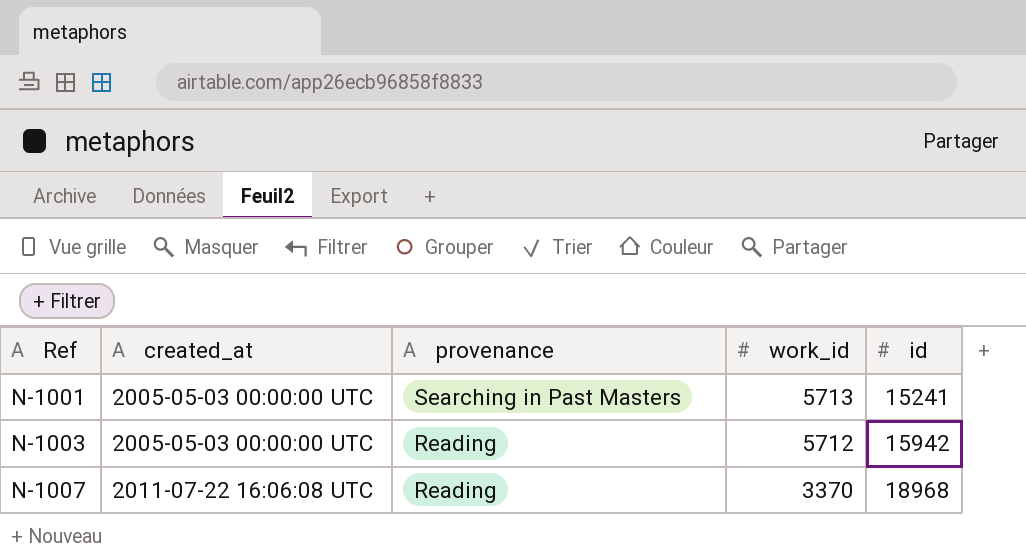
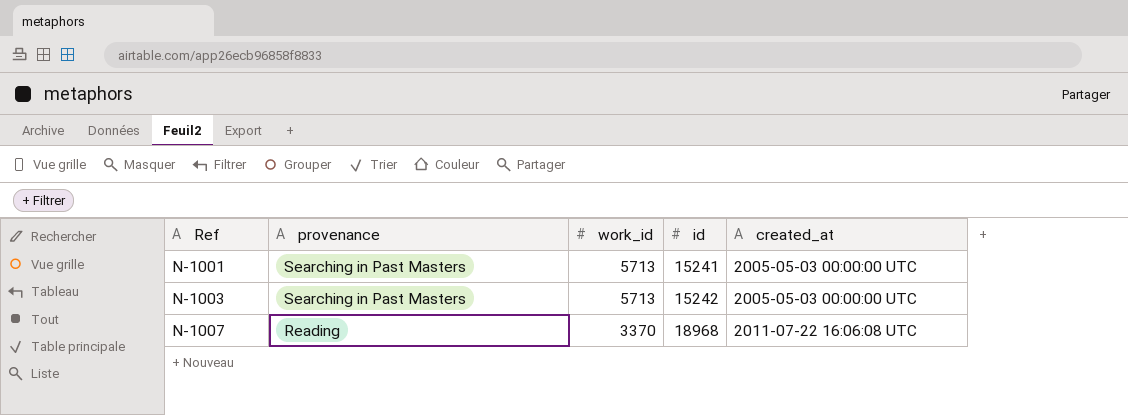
column created_at | position: 2 -> 5
N-1003 | provenance: Reading -> Searching in Past Masters
N-1003 | work_id: 5712 -> 5713
N-1003 | id: 15942 -> 15242

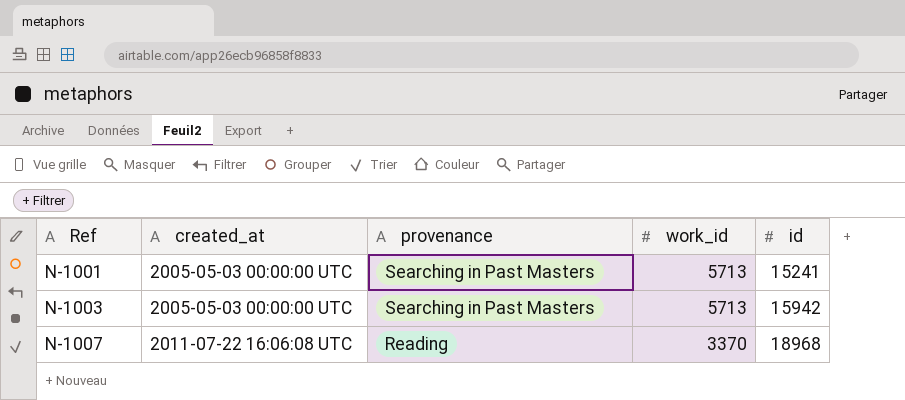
column created_at | position: 5 -> 2
N-1003 | id: 15242 -> 15942

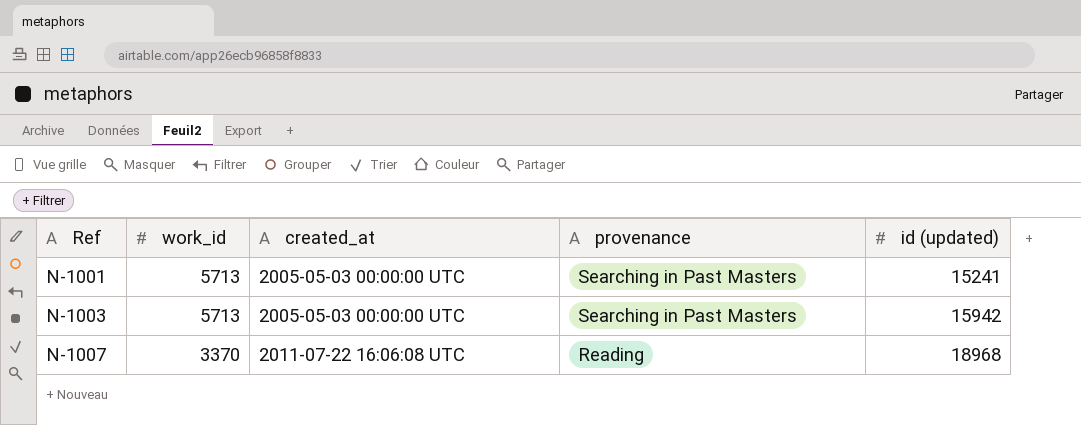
column work_id | position: 4 -> 2
column name: id -> id (updated)

